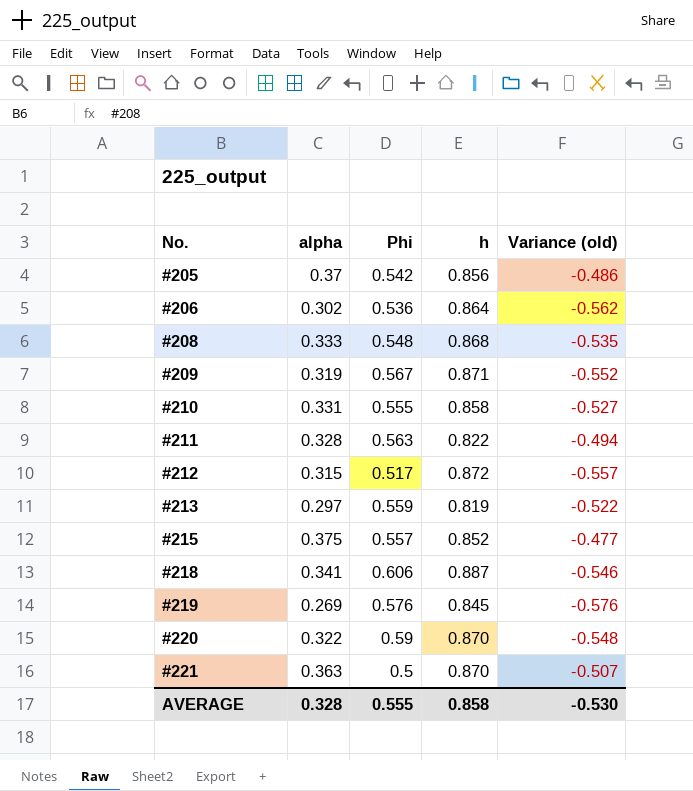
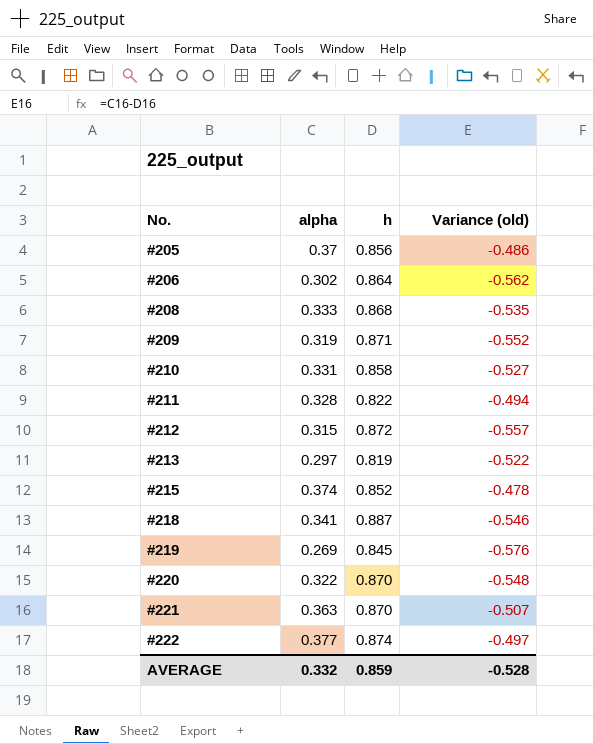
column Phi | position: 3 -> none
#215 | alpha: 0.375 -> 0.374
#215 | Variance (old): -0.477 -> -0.478
row #222: none -> 0.377 | 0.874 | -0.497
AVERAGE | alpha: 0.328 -> 0.332
AVERAGE | h: 0.858 -> 0.859
AVERAGE | Variance (old): -0.530 -> -0.528

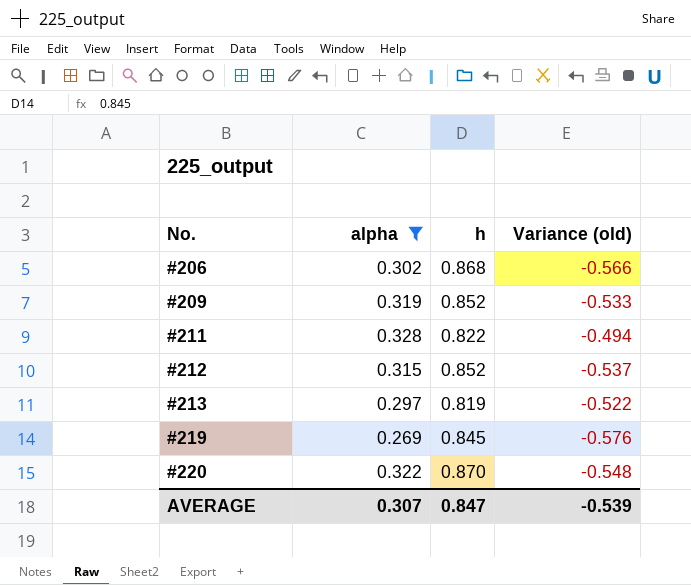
filter: none -> alpha <= 0.328
#206 | h: 0.864 -> 0.868
#206 | Variance (old): -0.562 -> -0.566
#209 | h: 0.871 -> 0.852
#209 | Variance (old): -0.552 -> -0.533
#212 | h: 0.872 -> 0.852
#212 | Variance (old): -0.557 -> -0.537
AVERAGE | alpha: 0.332 -> 0.307
AVERAGE | h: 0.859 -> 0.847
AVERAGE | Variance (old): -0.528 -> -0.539

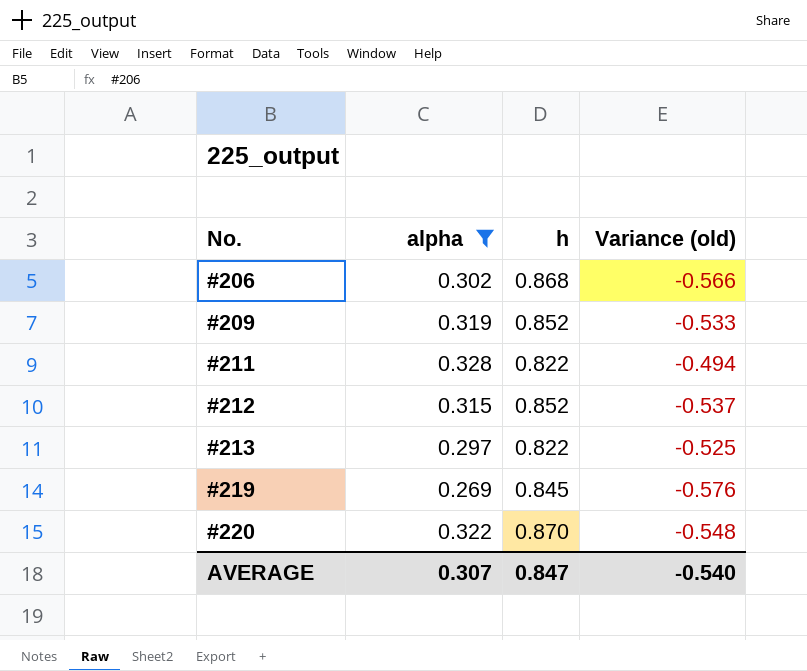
#213 | h: 0.819 -> 0.822
#213 | Variance (old): -0.522 -> -0.525
AVERAGE | Variance (old): -0.539 -> -0.540

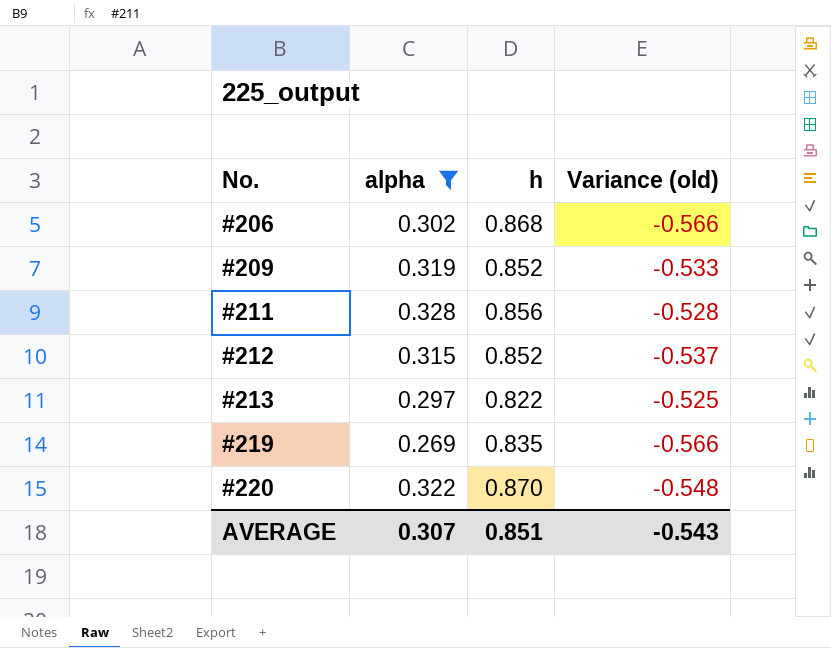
#211 | h: 0.822 -> 0.856
#211 | Variance (old): -0.494 -> -0.528
#219 | h: 0.845 -> 0.835
#219 | Variance (old): -0.576 -> -0.566
AVERAGE | h: 0.847 -> 0.851
AVERAGE | Variance (old): -0.540 -> -0.543

